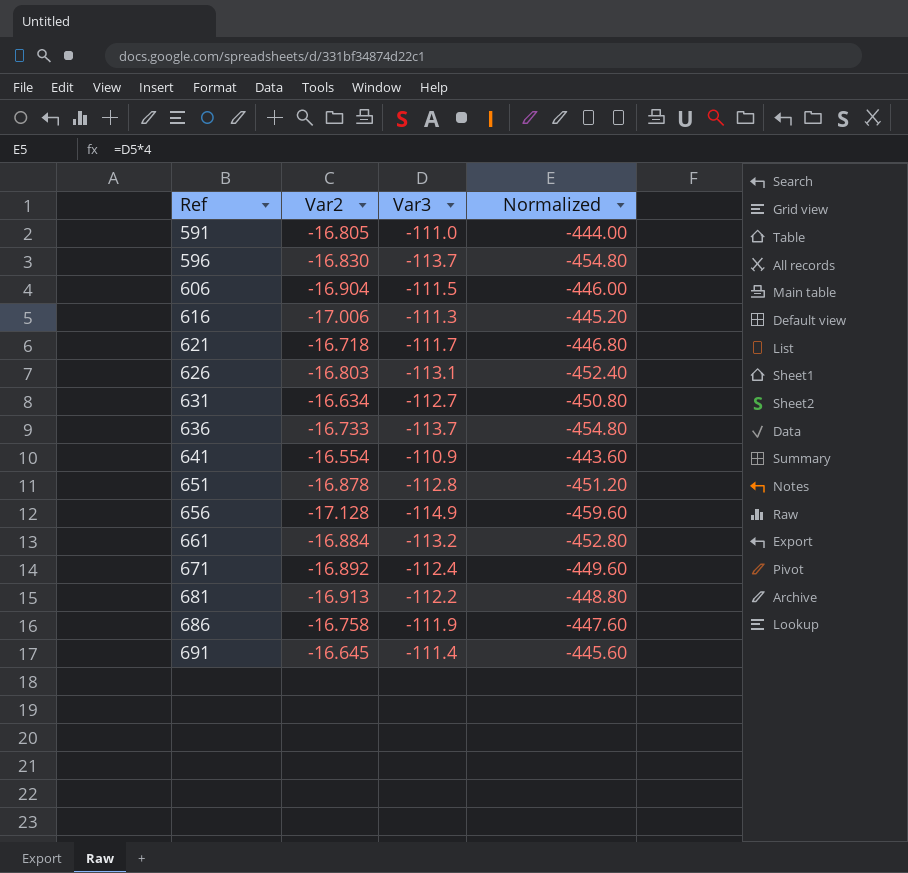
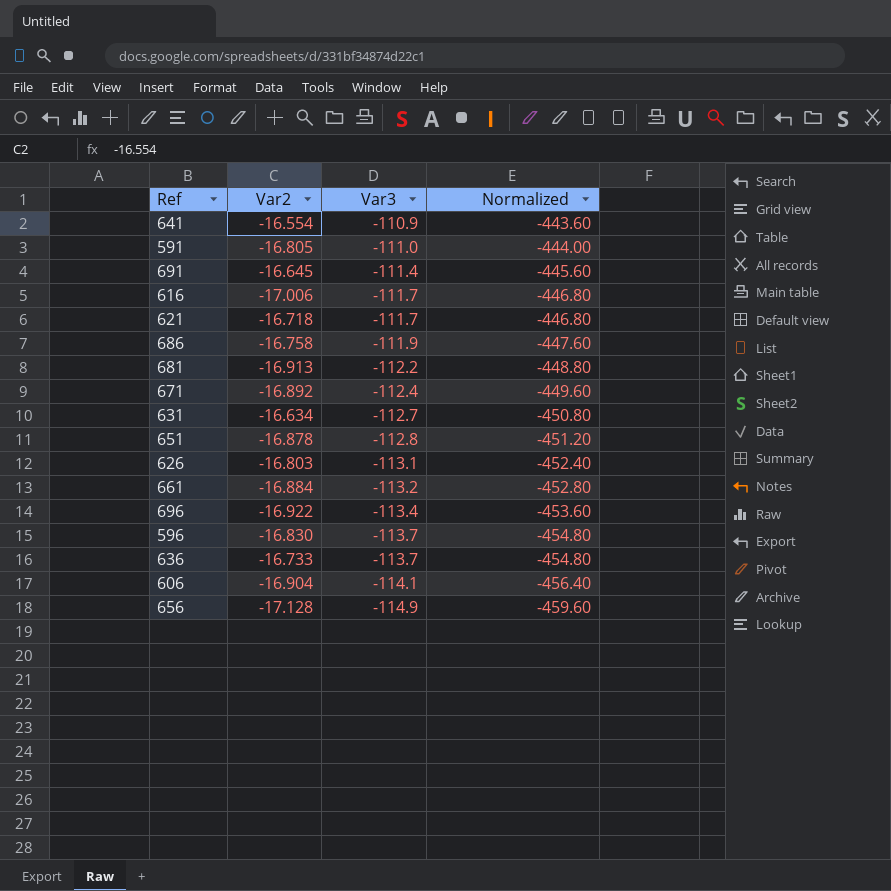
row order: Ref ascending -> Var3 descending
616 | Var3: -111.3 -> -111.7
616 | Normalized: -445.20 -> -446.80
row 696: none -> -16.922 | -113.4 | -453.60
606 | Var3: -111.5 -> -114.1
606 | Normalized: -446.00 -> -456.40

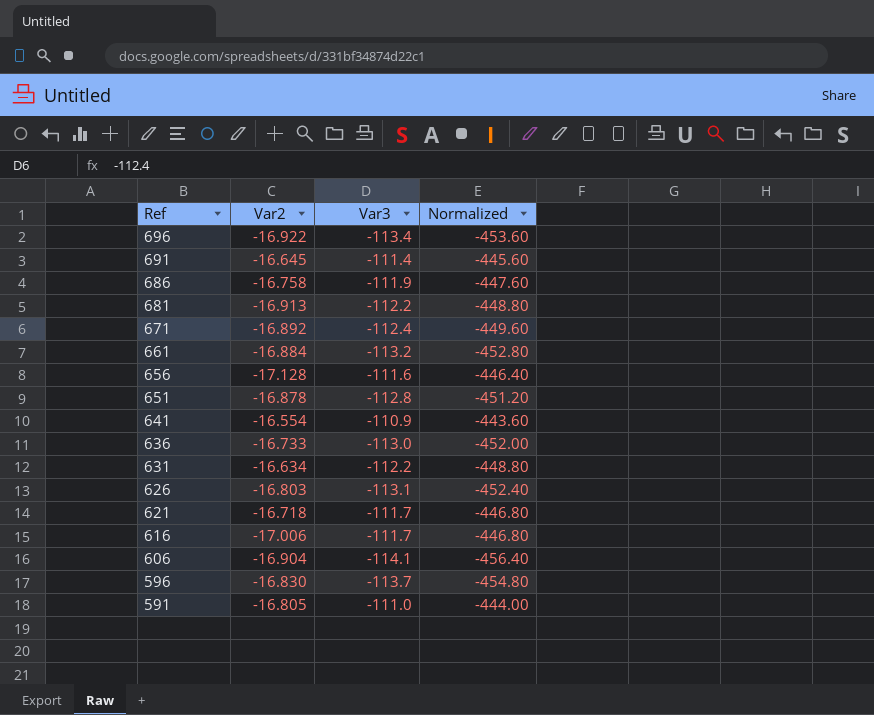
row order: Var3 descending -> Ref descending
656 | Var3: -114.9 -> -111.6
656 | Normalized: -459.60 -> -446.40
636 | Var3: -113.7 -> -113.0
636 | Normalized: -454.80 -> -452.00
631 | Var3: -112.7 -> -112.2
631 | Normalized: -450.80 -> -448.80

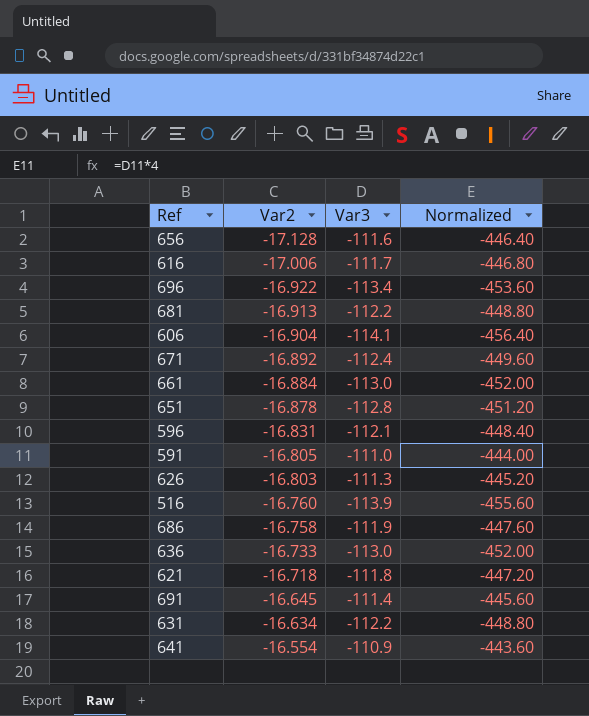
row order: Ref descending -> Var2 ascending
661 | Var3: -113.2 -> -113.0
661 | Normalized: -452.80 -> -452.00
596 | Var2: -16.830 -> -16.831
596 | Var3: -113.7 -> -112.1
596 | Normalized: -454.80 -> -448.40
626 | Var3: -113.1 -> -111.3
626 | Normalized: -452.40 -> -445.20
row 516: none -> -16.760 | -113.9 | -455.60
621 | Var3: -111.7 -> -111.8
621 | Normalized: -446.80 -> -447.20

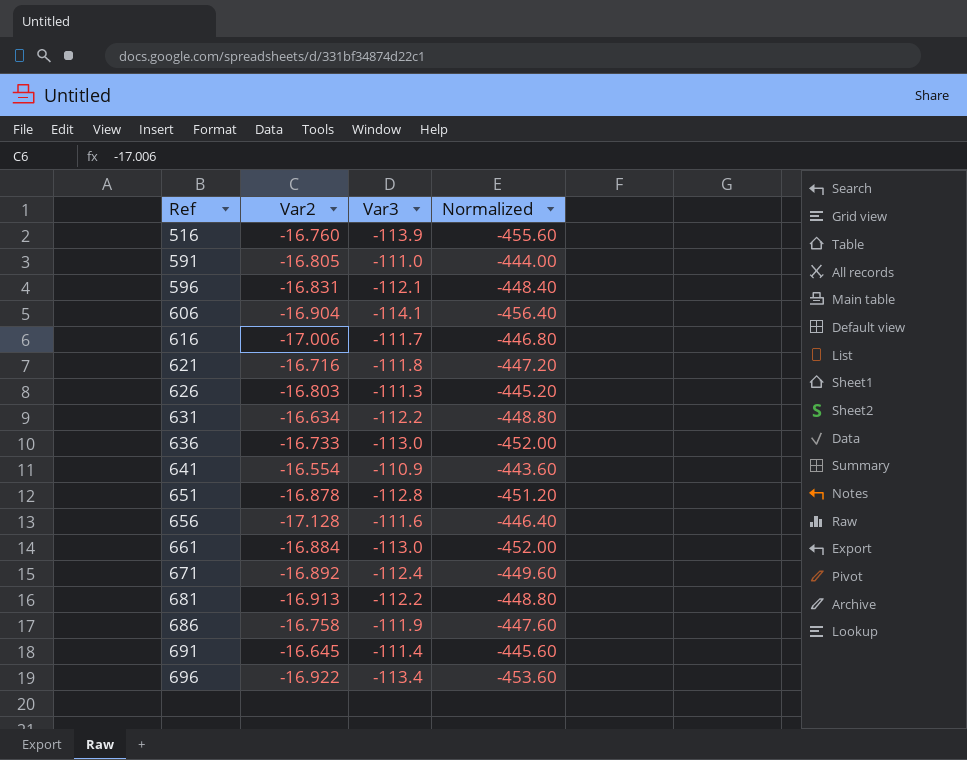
row order: Var2 ascending -> Ref ascending
621 | Var2: -16.718 -> -16.716

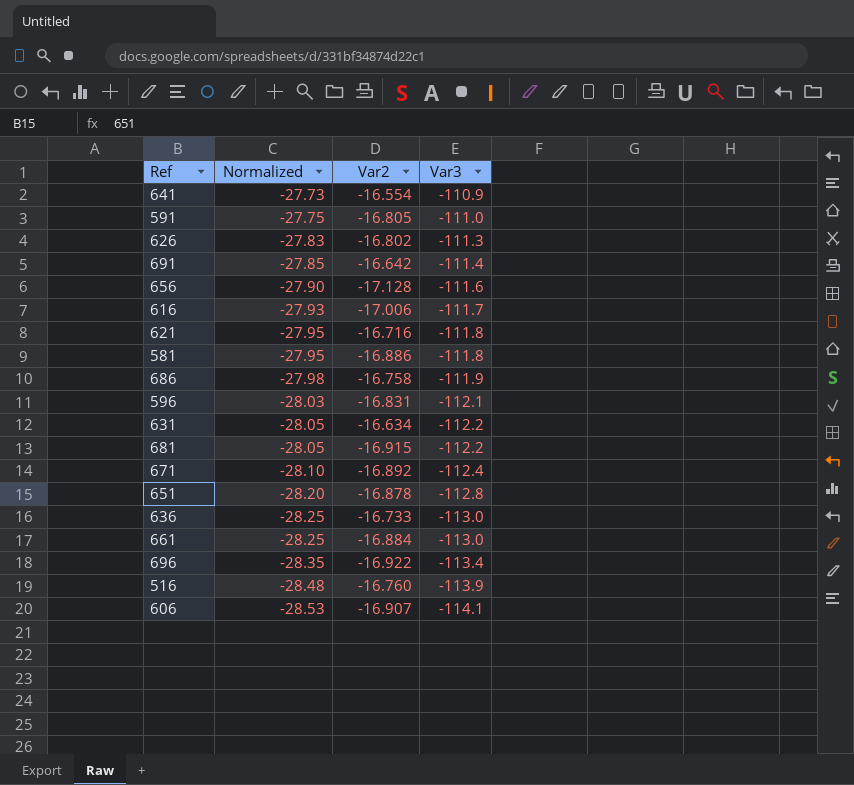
row order: Ref ascending -> Normalized descending
column Normalized | formula: [Var3] * 4 -> [Var3] * 0.25
column Normalized | position: 4 -> 2
626 | Var2: -16.803 -> -16.802
691 | Var2: -16.645 -> -16.642
row 581: none -> -27.95 | -16.886 | -111.8
681 | Var2: -16.913 -> -16.915
606 | Var2: -16.904 -> -16.907

